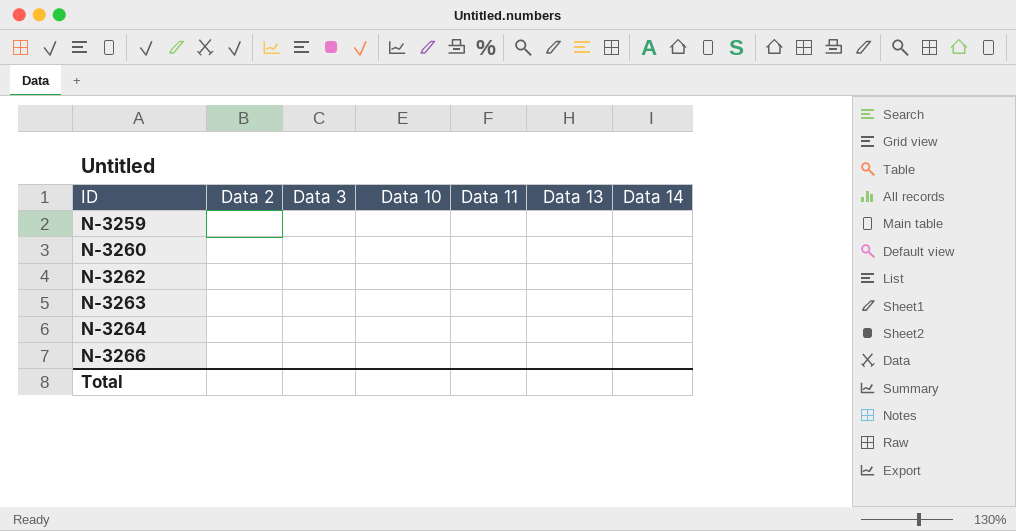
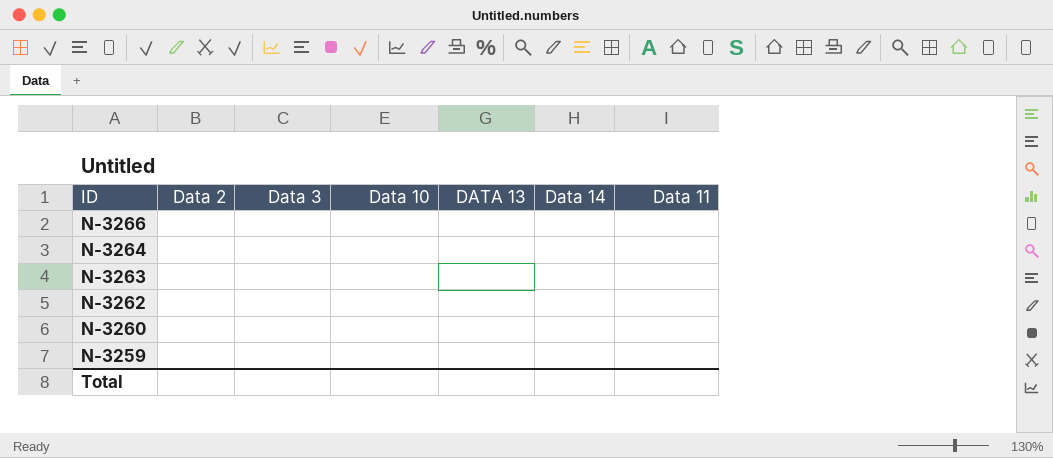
row order: ID ascending -> ID descending
column name: Data 13 -> DATA 13
column Data 11 | position: 5 -> 7

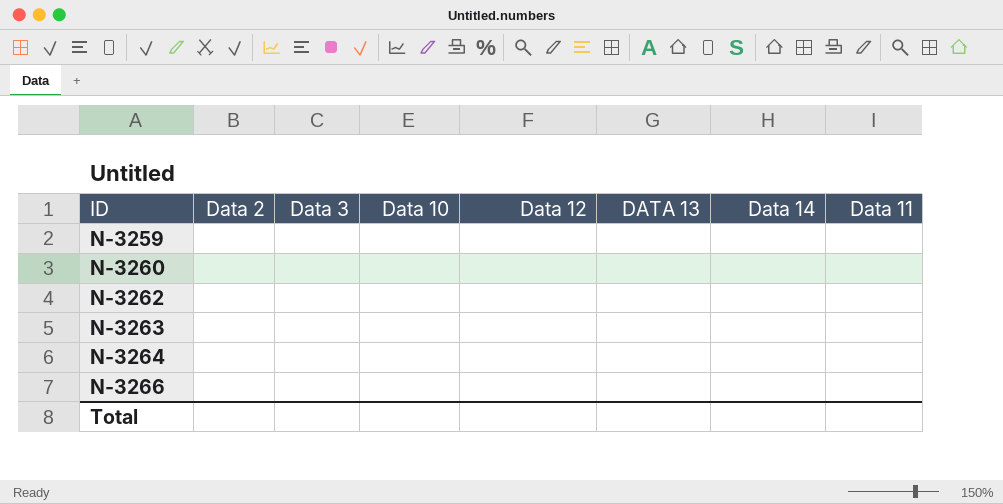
row order: ID descending -> ID ascending
column Data 12 | position: none -> 5

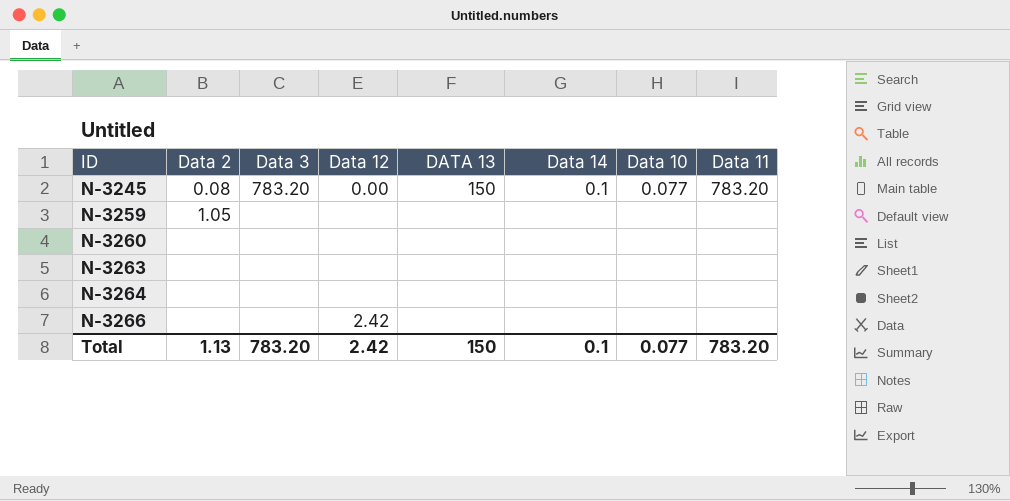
column Data 10 | position: 4 -> 7
row N-3262: none | none | none | none | none | none | none -> none
row N-3245: none -> 0.08 | 783.20 | 0.00 | 150 | 0.1 | 0.077 | 783.20
N-3259 | Data 2: none -> 1.05
N-3266 | Data 12: none -> 2.42
Total | Data 2: none -> 1.13
Total | Data 3: none -> 783.20
Total | Data 12: none -> 2.42
Total | DATA 13: none -> 150
Total | Data 14: none -> 0.1
Total | Data 10: none -> 0.077
Total | Data 11: none -> 783.20

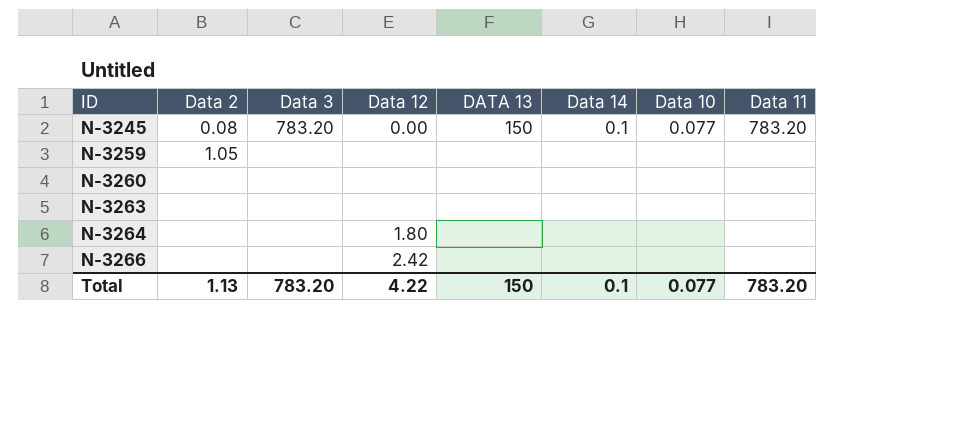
N-3264 | Data 12: none -> 1.80
Total | Data 12: 2.42 -> 4.22

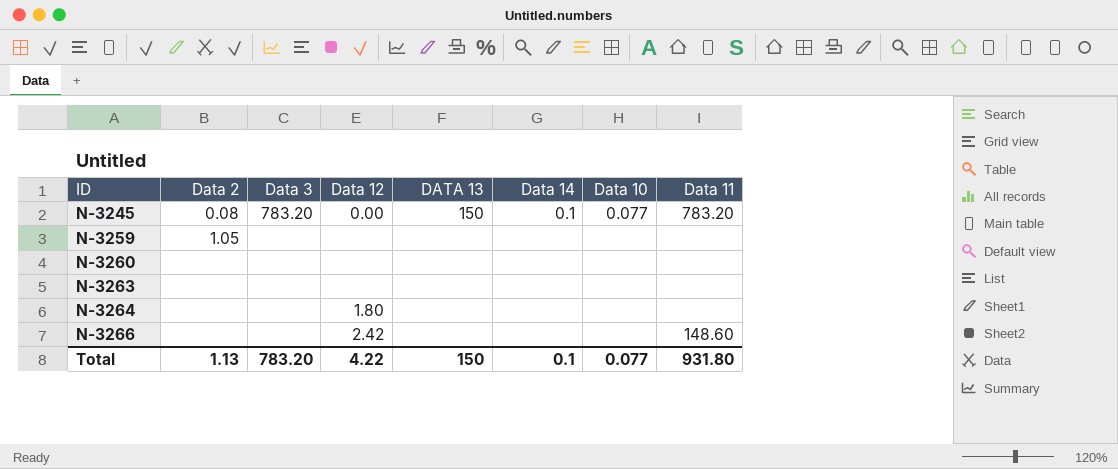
N-3266 | Data 11: none -> 148.60
Total | Data 11: 783.20 -> 931.80

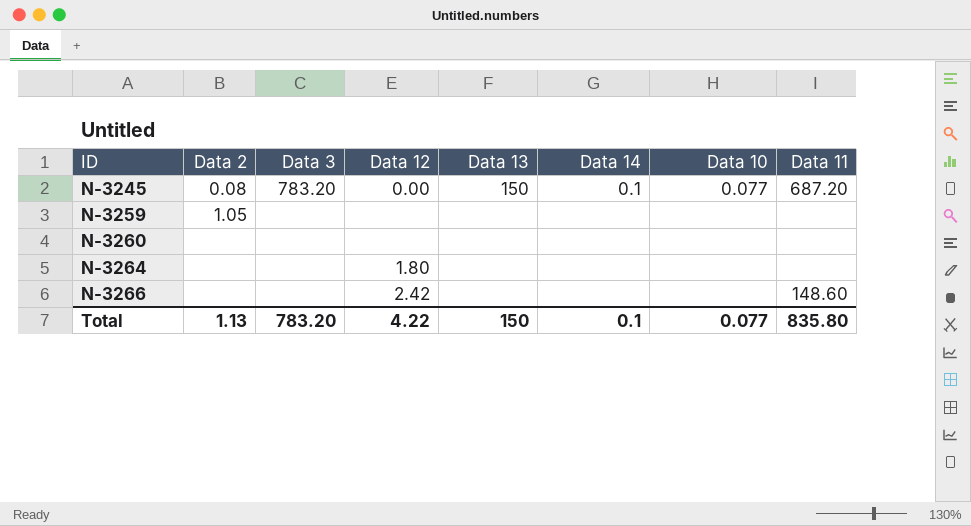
column name: DATA 13 -> Data 13
row N-3263: none | none | none | none | none | none | none -> none
N-3245 | Data 11: 783.20 -> 687.20
Total | Data 11: 931.80 -> 835.80

